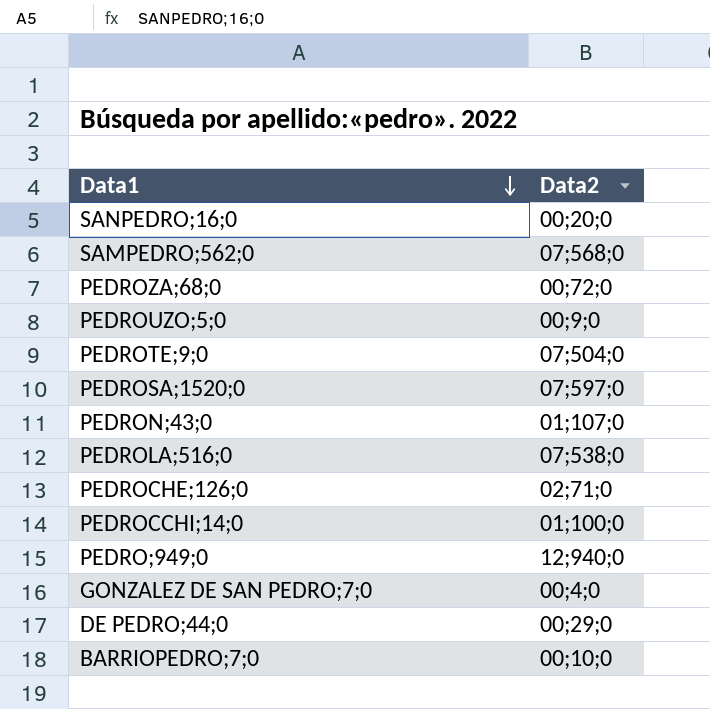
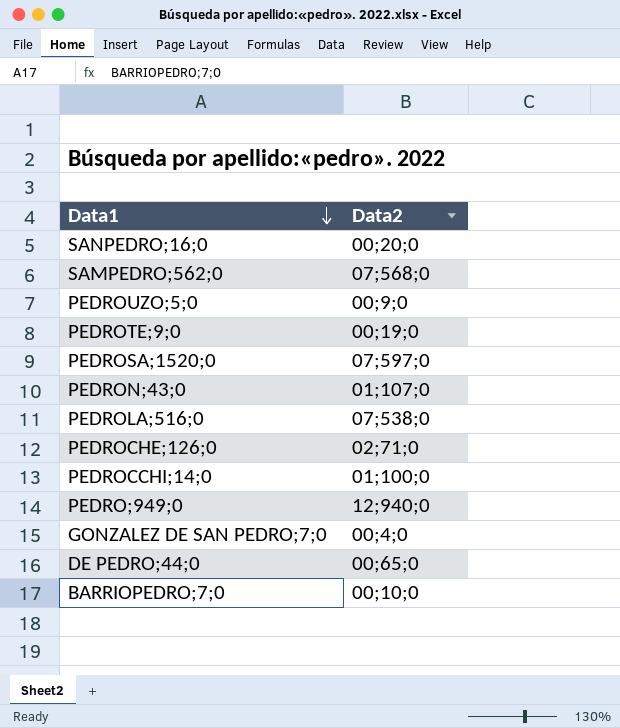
row PEDROZA;68;0: 00;72;0 -> none
PEDROTE;9;0 | Data2: 07;504;0 -> 00;19;0
DE PEDRO;44;0 | Data2: 00;29;0 -> 00;65;0

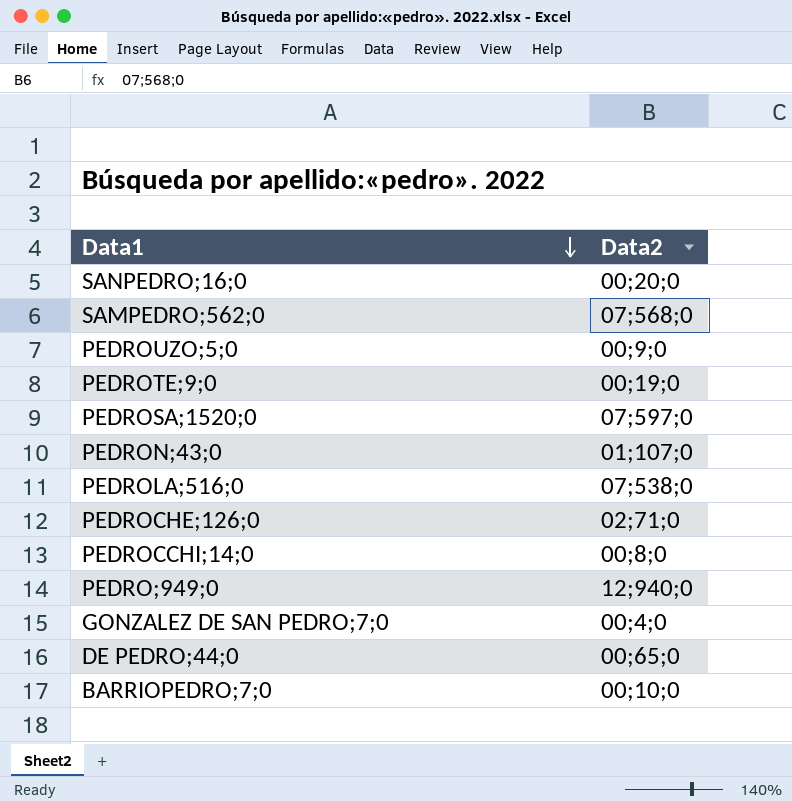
PEDROCCHI;14;0 | Data2: 01;100;0 -> 00;8;0

